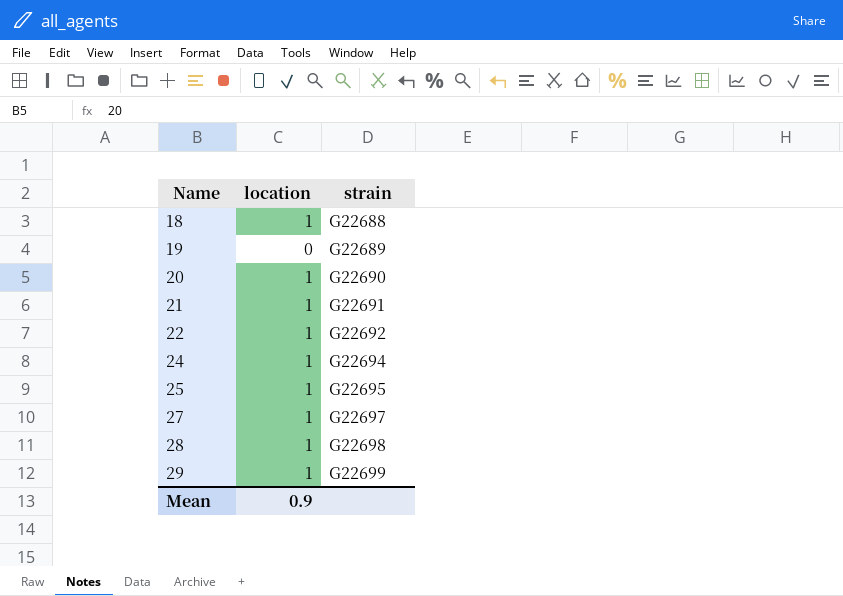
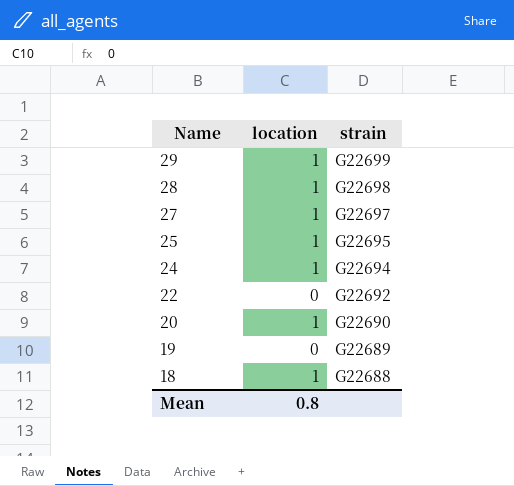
row order: Name ascending -> Name descending
row 21: 1 | G22691 -> none
22 | location: 1 -> 0
Mean | location: 0.9 -> 0.8

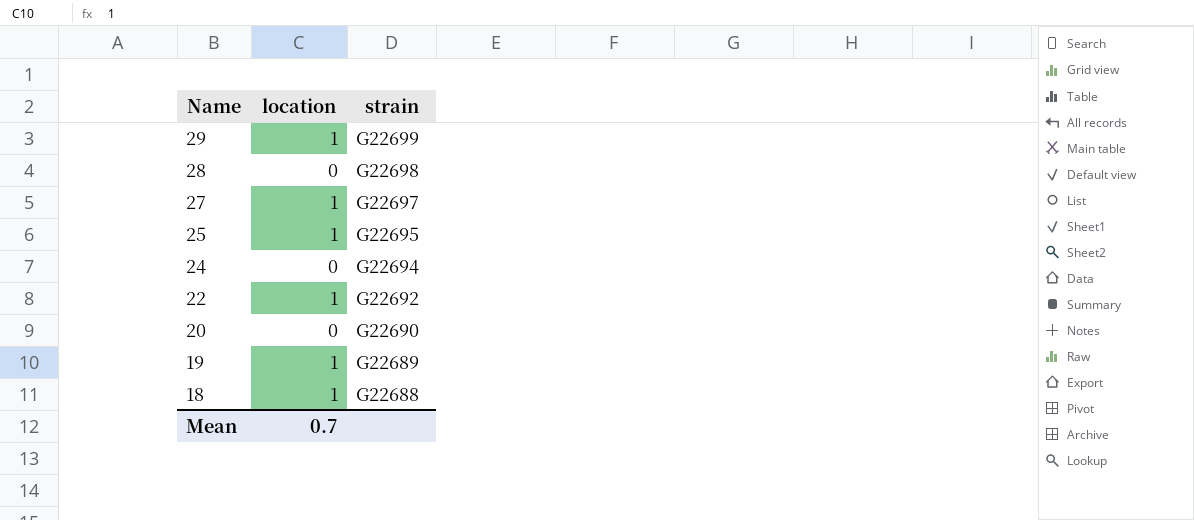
28 | location: 1 -> 0
24 | location: 1 -> 0
22 | location: 0 -> 1
20 | location: 1 -> 0
19 | location: 0 -> 1
Mean | location: 0.8 -> 0.7

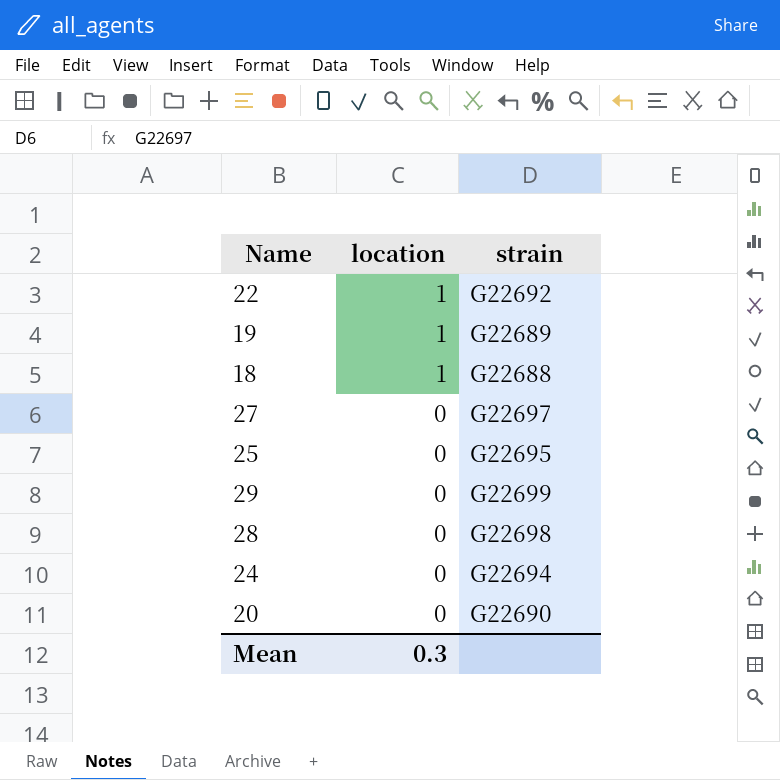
row order: Name descending -> location descending
27 | location: 1 -> 0
25 | location: 1 -> 0
29 | location: 1 -> 0
Mean | location: 0.7 -> 0.3

